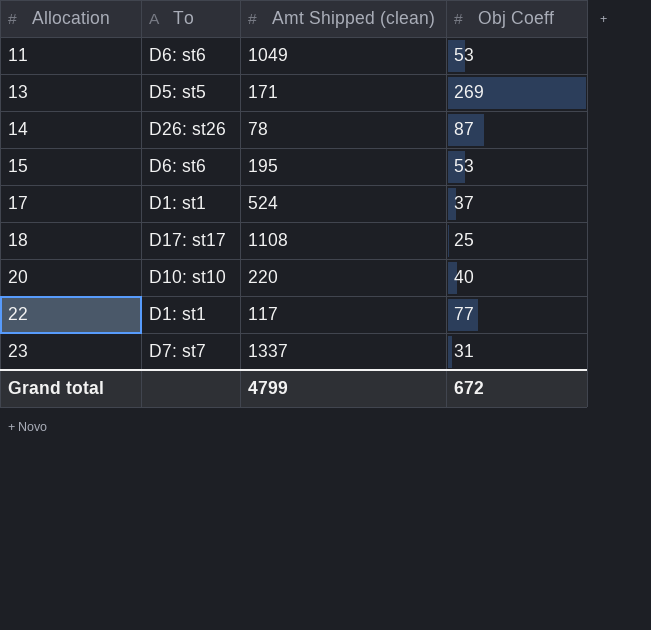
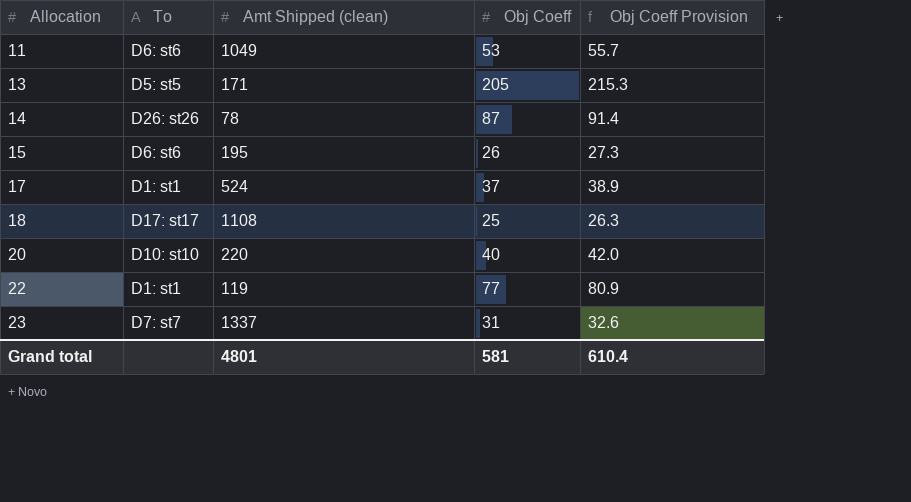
column Obj Coeff Provision | formula: none -> [Obj Coeff] * 1.05
13 | Obj Coeff: 269 -> 205
15 | Obj Coeff: 53 -> 26
22 | Amt Shipped (clean): 117 -> 119
Grand total | Amt Shipped (clean): 4799 -> 4801
Grand total | Obj Coeff: 672 -> 581

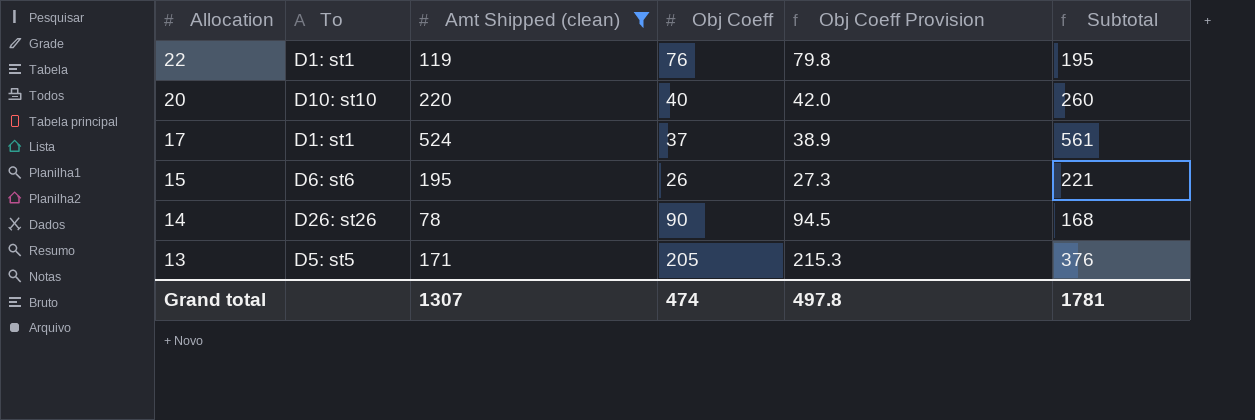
filter: none -> Amt Shipped (clean) <= 524
row order: Allocation ascending -> Allocation descending
column Subtotal | formula: none -> [Amt Shipped (clean)] + [Obj Coeff]
22 | Obj Coeff: 77 -> 76
22 | Obj Coeff Provision: 80.9 -> 79.8
14 | Obj Coeff: 87 -> 90
14 | Obj Coeff Provision: 91.4 -> 94.5
Grand total | Amt Shipped (clean): 4801 -> 1307
Grand total | Obj Coeff: 581 -> 474
Grand total | Obj Coeff Provision: 610.4 -> 497.8

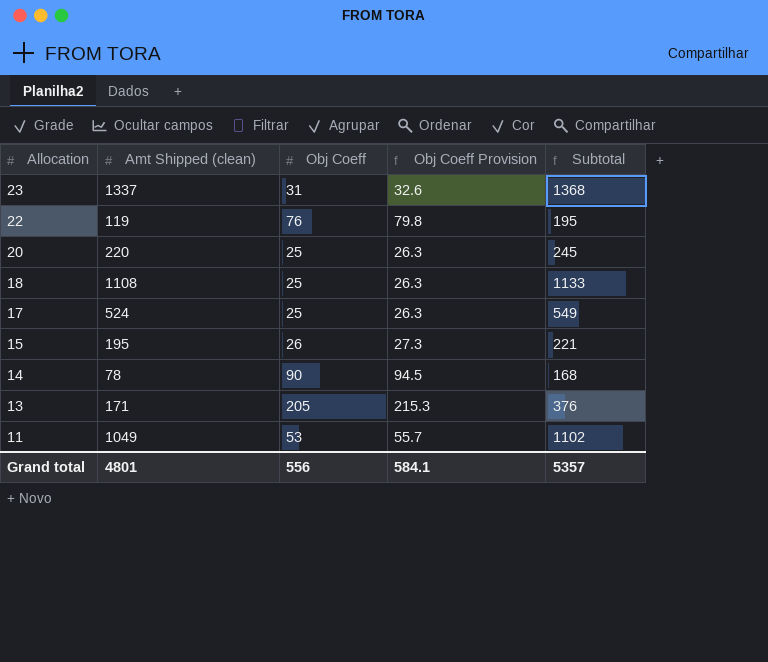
filter: Amt Shipped (clean) <= 524 -> none
column To | position: 2 -> none
20 | Obj Coeff: 40 -> 25
20 | Obj Coeff Provision: 42.0 -> 26.3
20 | Subtotal: 260 -> 245
17 | Obj Coeff: 37 -> 25
17 | Obj Coeff Provision: 38.9 -> 26.3
17 | Subtotal: 561 -> 549
Grand total | Amt Shipped (clean): 1307 -> 4801
Grand total | Obj Coeff: 474 -> 556
Grand total | Obj Coeff Provision: 497.8 -> 584.1
Grand total | Subtotal: 1781 -> 5357

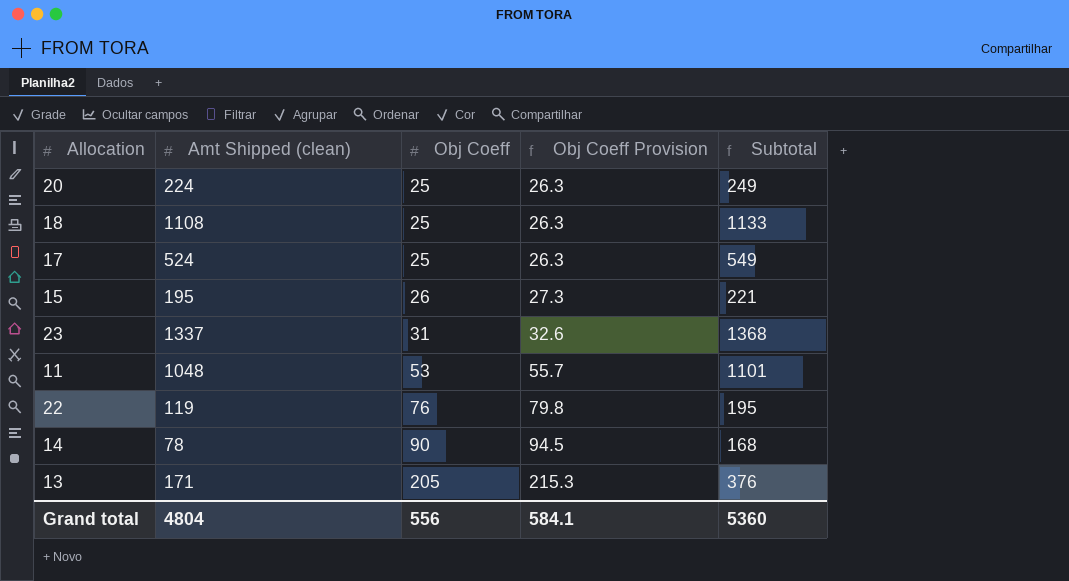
row order: Allocation descending -> Obj Coeff ascending
20 | Amt Shipped (clean): 220 -> 224
20 | Subtotal: 245 -> 249
11 | Amt Shipped (clean): 1049 -> 1048
11 | Subtotal: 1102 -> 1101
Grand total | Amt Shipped (clean): 4801 -> 4804
Grand total | Subtotal: 5357 -> 5360

